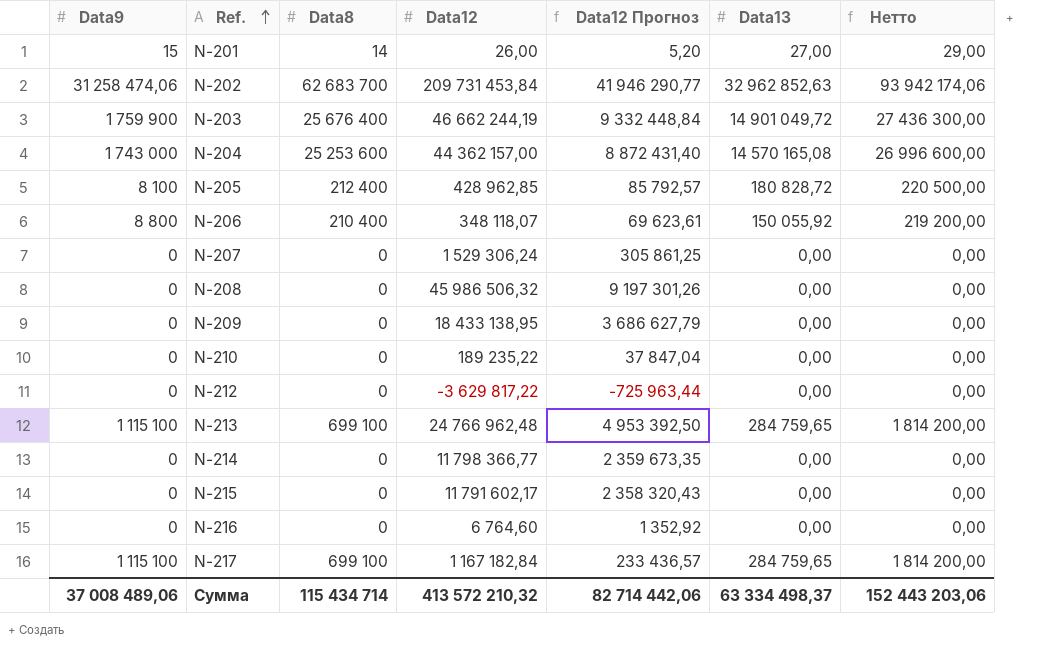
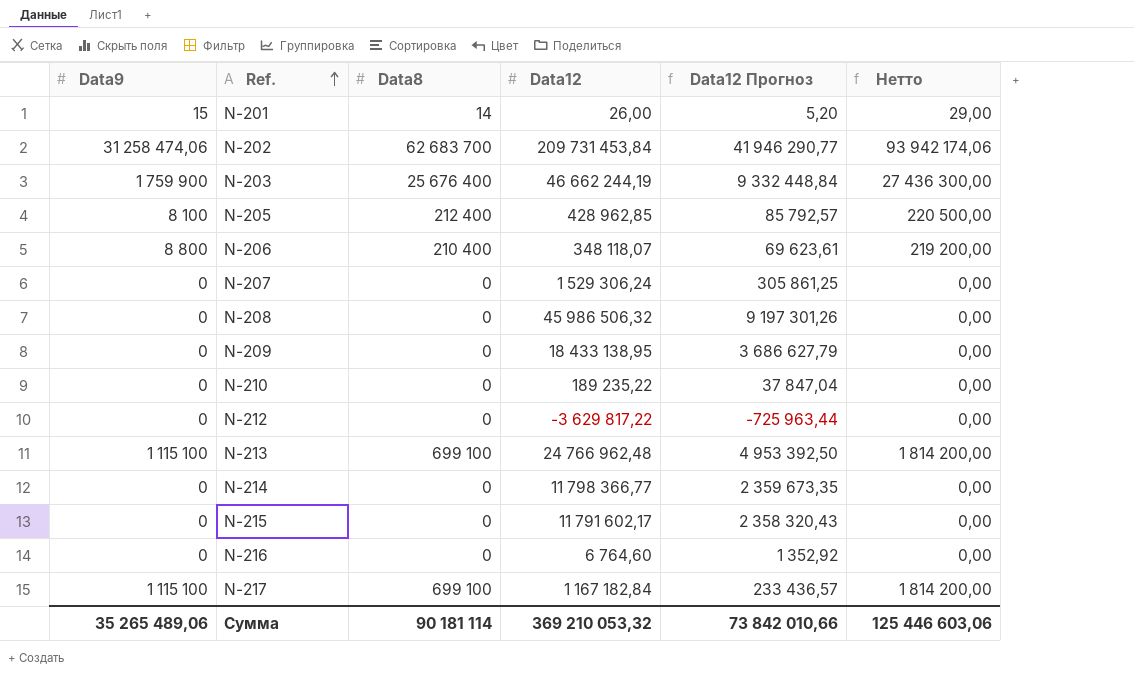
column Data13 | position: 6 -> none
row N-204: 1 743 000 | 25 253 600 | 44 362 157,00 | 8 872 431,40 | 14 570 165,08 | 26 996 600,00 -> none
Сумма | Data9: 37 008 489,06 -> 35 265 489,06
Сумма | Data8: 115 434 714 -> 90 181 114
Сумма | Data12: 413 572 210,32 -> 369 210 053,32
Сумма | Data12 Прогноз: 82 714 442,06 -> 73 842 010,66
Сумма | Нетто: 152 443 203,06 -> 125 446 603,06

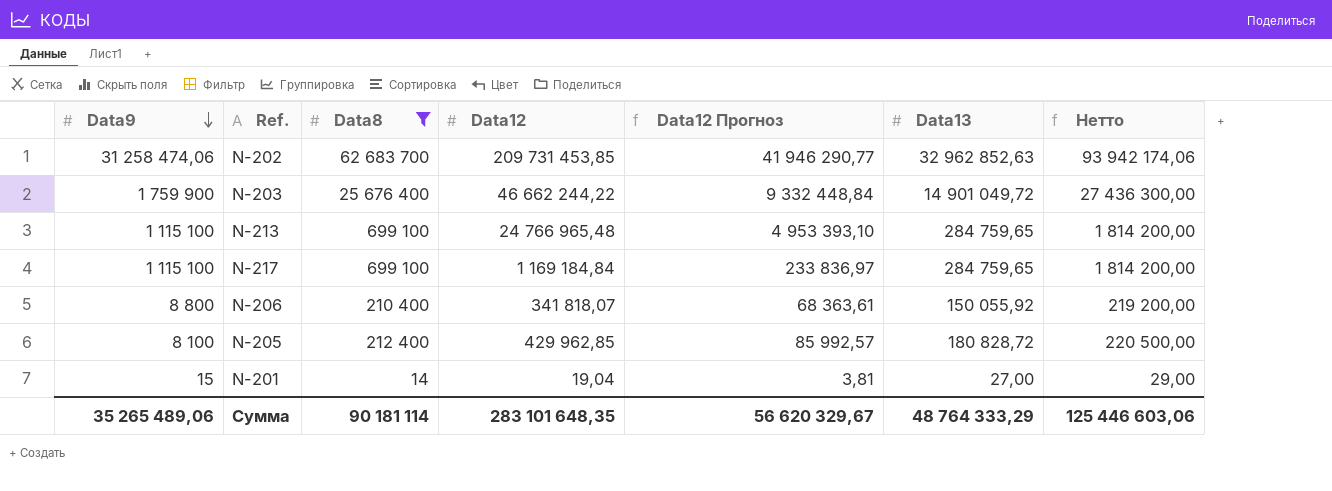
filter: none -> Data8 != 0
row order: Ref. ascending -> Data9 descending
column Data13 | position: none -> 6
N-202 | Data12: 209 731 453,84 -> 209 731 453,85
N-203 | Data12: 46 662 244,19 -> 46 662 244,22
N-213 | Data12: 24 766 962,48 -> 24 766 965,48
N-213 | Data12 Прогноз: 4 953 392,50 -> 4 953 393,10
N-217 | Data12: 1 167 182,84 -> 1 169 184,84
N-217 | Data12 Прогноз: 233 436,57 -> 233 836,97
N-206 | Data12: 348 118,07 -> 341 818,07
N-206 | Data12 Прогноз: 69 623,61 -> 68 363,61
N-205 | Data12: 428 962,85 -> 429 962,85
N-205 | Data12 Прогноз: 85 792,57 -> 85 992,57
N-201 | Data12: 26,00 -> 19,04
N-201 | Data12 Прогноз: 5,20 -> 3,81
Сумма | Data12: 369 210 053,32 -> 283 101 648,35
Сумма | Data12 Прогноз: 73 842 010,66 -> 56 620 329,67

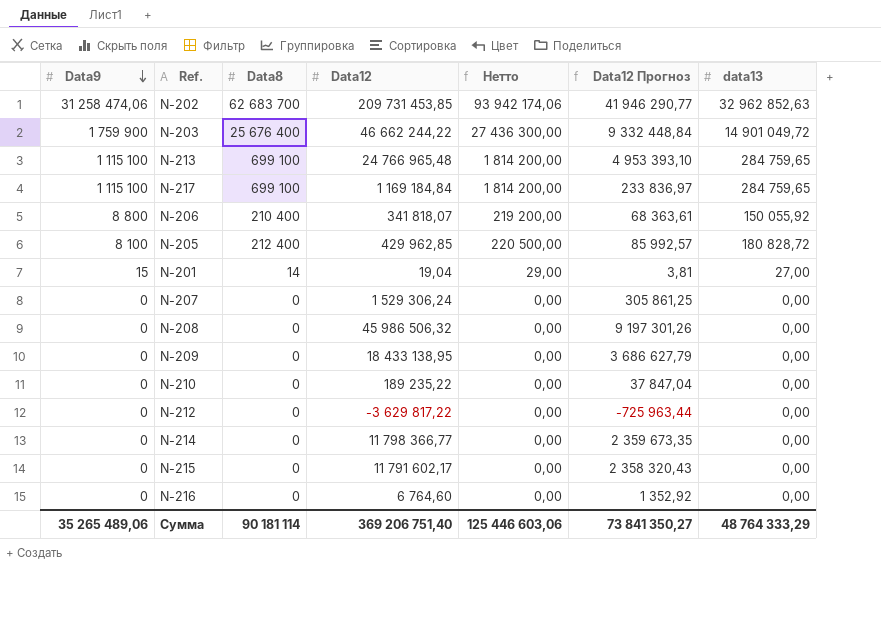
filter: Data8 != 0 -> none
column Нетто | position: 7 -> 5
column name: Data13 -> data13
Сумма | Data12: 283 101 648,35 -> 369 206 751,40
Сумма | Data12 Прогноз: 56 620 329,67 -> 73 841 350,27

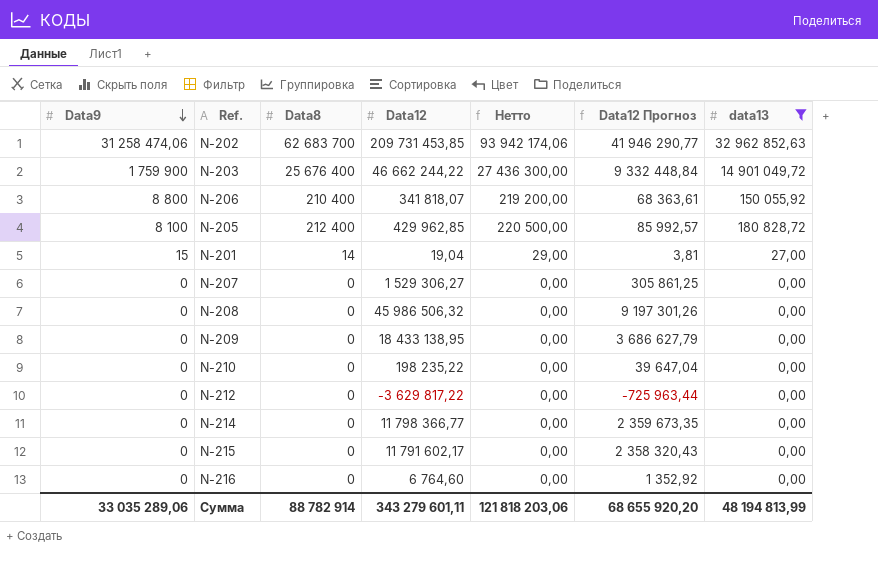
filter: none -> data13 != 284 759,65
N-207 | Data12: 1 529 306,24 -> 1 529 306,27
N-210 | Data12: 189 235,22 -> 198 235,22
N-210 | Data12 Прогноз: 37 847,04 -> 39 647,04
Сумма | Data9: 35 265 489,06 -> 33 035 289,06
Сумма | Data8: 90 181 114 -> 88 782 914
Сумма | Data12: 369 206 751,40 -> 343 279 601,11
Сумма | Нетто: 125 446 603,06 -> 121 818 203,06
Сумма | Data12 Прогноз: 73 841 350,27 -> 68 655 920,20
Сумма | data13: 48 764 333,29 -> 48 194 813,99

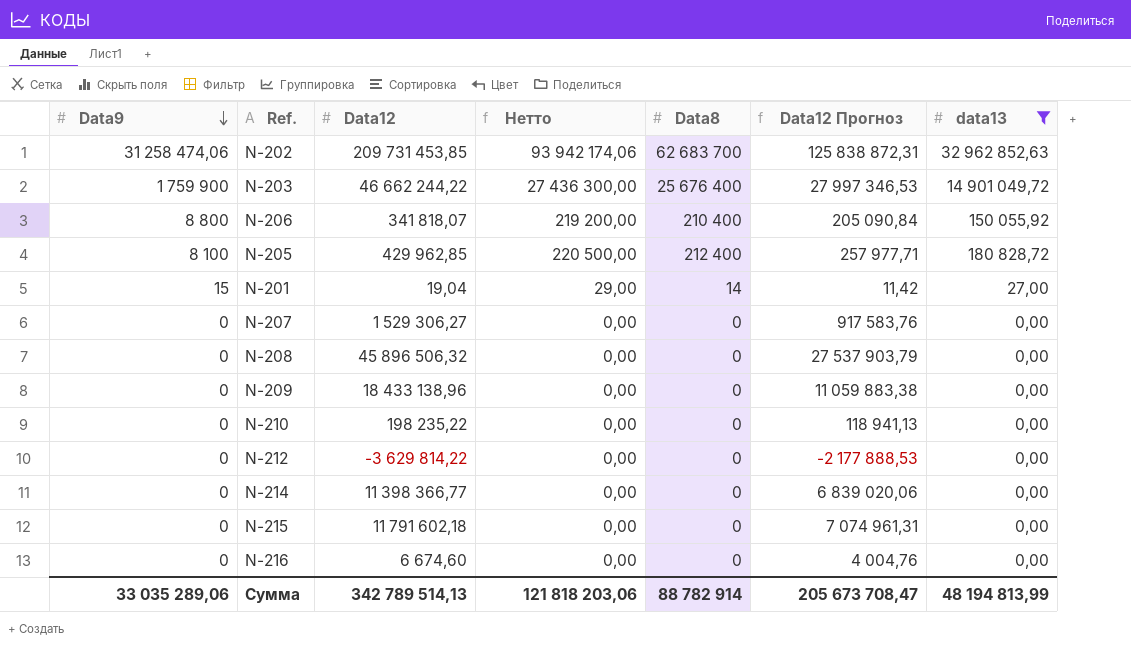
column Data8 | position: 3 -> 5
column Data12 Прогноз | formula: [Data12] * 0,2 -> [Data12] * 0,6
N-208 | Data12: 45 986 506,32 -> 45 896 506,32
N-209 | Data12: 18 433 138,95 -> 18 433 138,96
N-212 | Data12: -3 629 817,22 -> -3 629 814,22
N-214 | Data12: 11 798 366,77 -> 11 398 366,77
N-215 | Data12: 11 791 602,17 -> 11 791 602,18
N-216 | Data12: 6 764,60 -> 6 674,60
Сумма | Data12: 343 279 601,11 -> 342 789 514,13
Сумма | Data12 Прогноз: 68 655 920,20 -> 205 673 708,47

